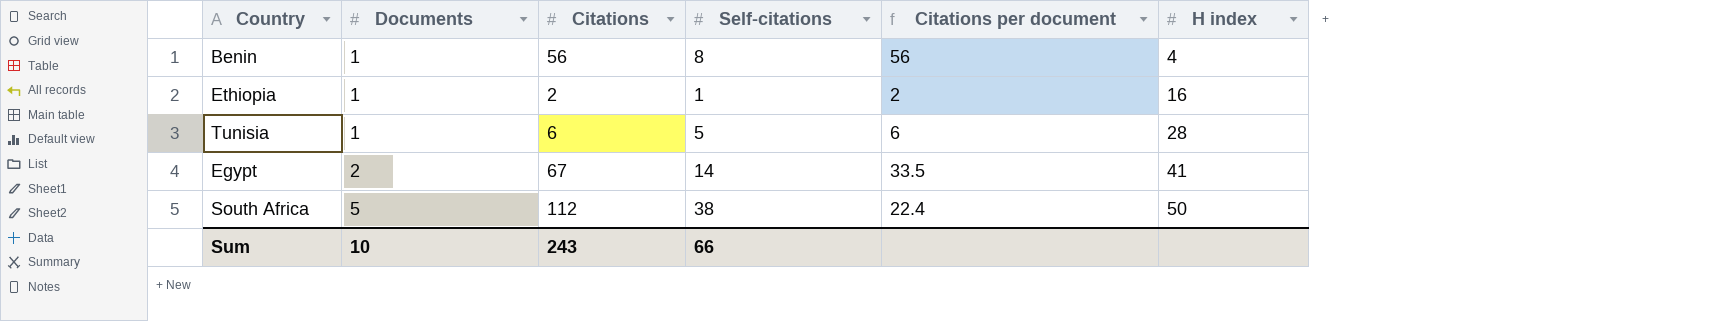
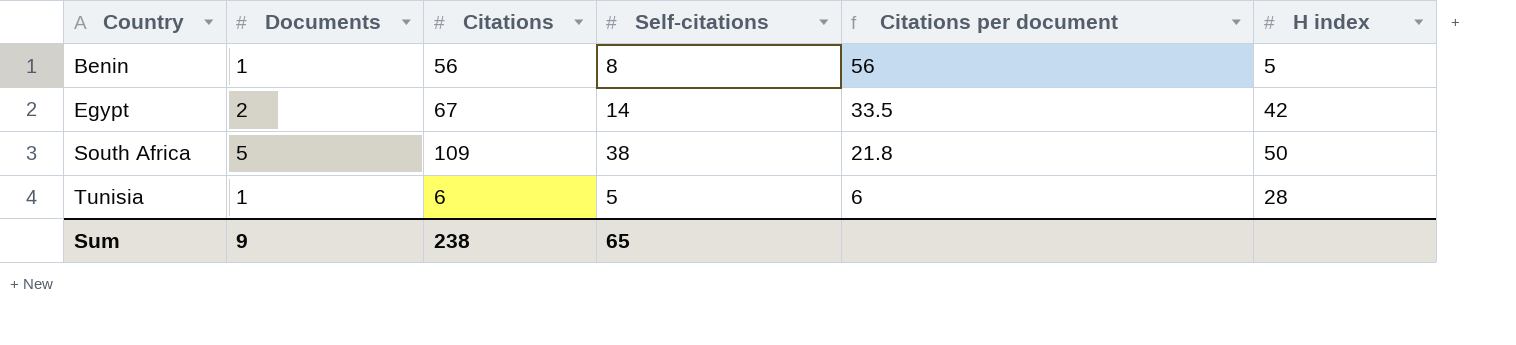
row order: Documents ascending -> Country ascending
row Ethiopia: 1 | 2 | 1 | 2 | 16 -> none
Benin | H index: 4 -> 5
Egypt | H index: 41 -> 42
South Africa | Citations: 112 -> 109
South Africa | Citations per document: 22.4 -> 21.8
Sum | Documents: 10 -> 9
Sum | Citations: 243 -> 238
Sum | Self-citations: 66 -> 65

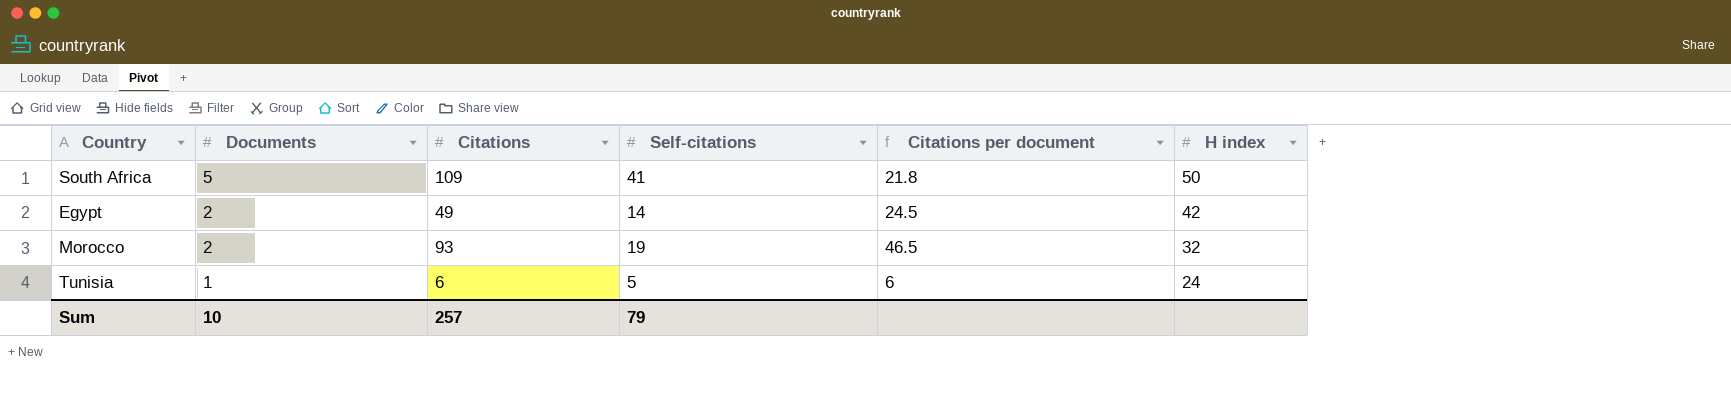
row order: Country ascending -> Documents descending
row Benin: 1 | 56 | 8 | 56 | 5 -> none
South Africa | Self-citations: 38 -> 41
Egypt | Citations: 67 -> 49
Egypt | Citations per document: 33.5 -> 24.5
row Morocco: none -> 2 | 93 | 19 | 46.5 | 32
Tunisia | H index: 28 -> 24
Sum | Documents: 9 -> 10
Sum | Citations: 238 -> 257
Sum | Self-citations: 65 -> 79

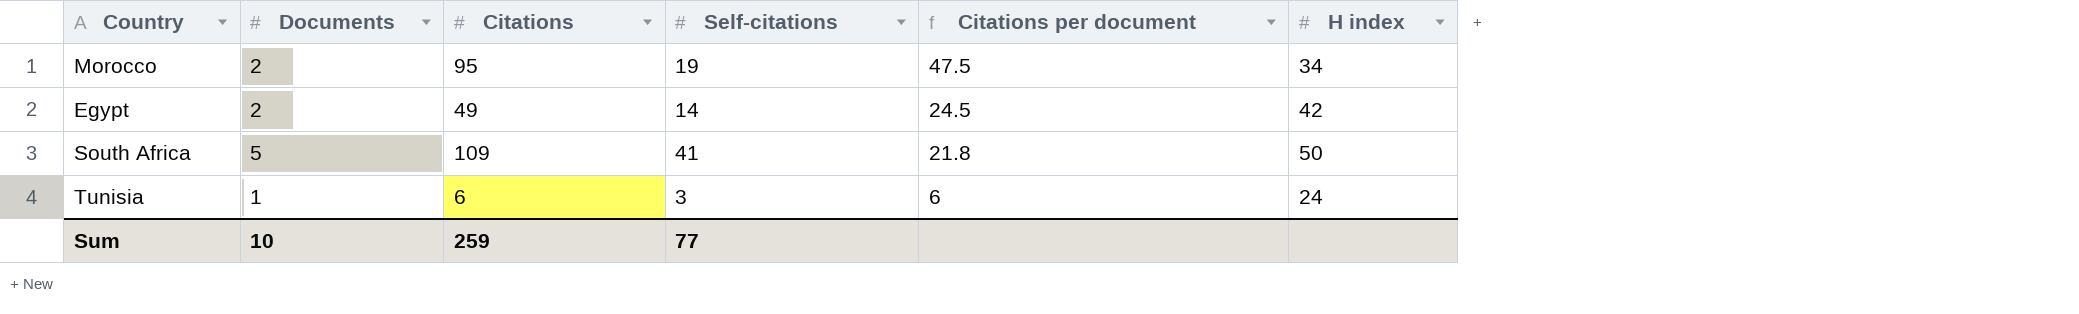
row order: Documents descending -> Citations per document descending
Morocco | Citations: 93 -> 95
Morocco | Citations per document: 46.5 -> 47.5
Morocco | H index: 32 -> 34
Tunisia | Self-citations: 5 -> 3
Sum | Citations: 257 -> 259
Sum | Self-citations: 79 -> 77

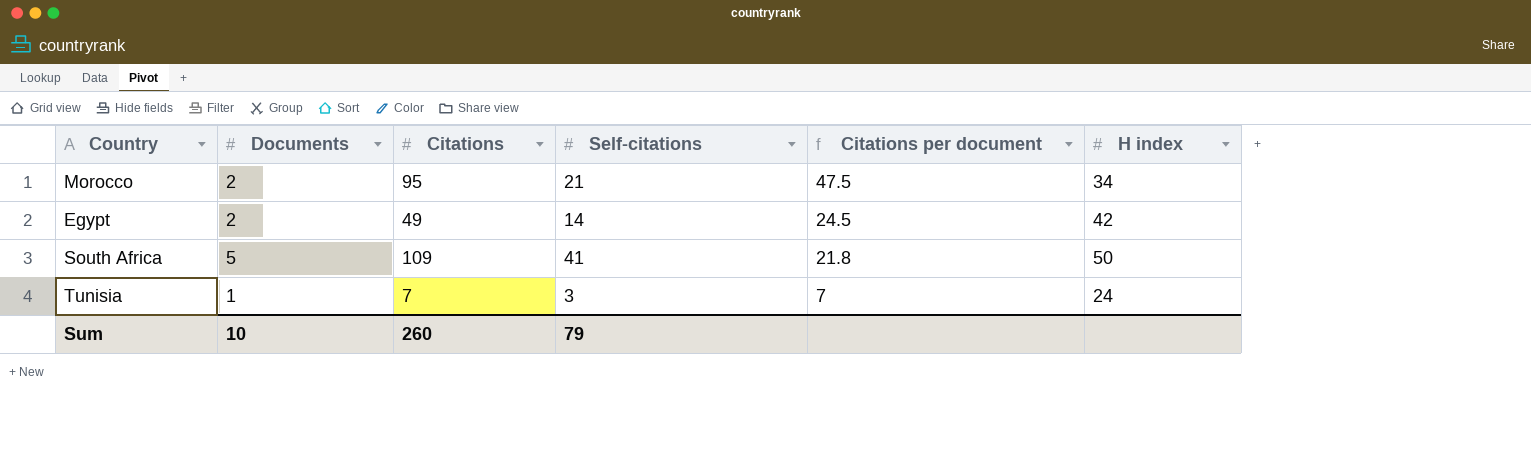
Morocco | Self-citations: 19 -> 21
Tunisia | Citations: 6 -> 7
Tunisia | Citations per document: 6 -> 7
Sum | Citations: 259 -> 260
Sum | Self-citations: 77 -> 79

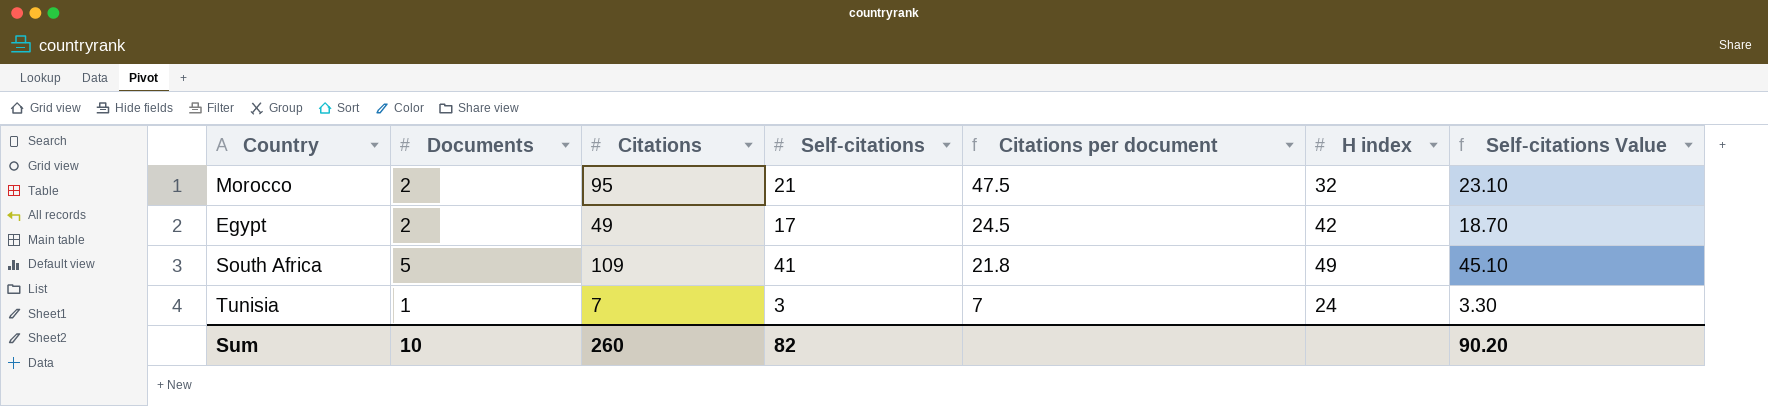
column Self-citations Value | formula: none -> [Self-citations] * 1.1
Morocco | H index: 34 -> 32
Egypt | Self-citations: 14 -> 17
South Africa | H index: 50 -> 49
Sum | Self-citations: 79 -> 82

